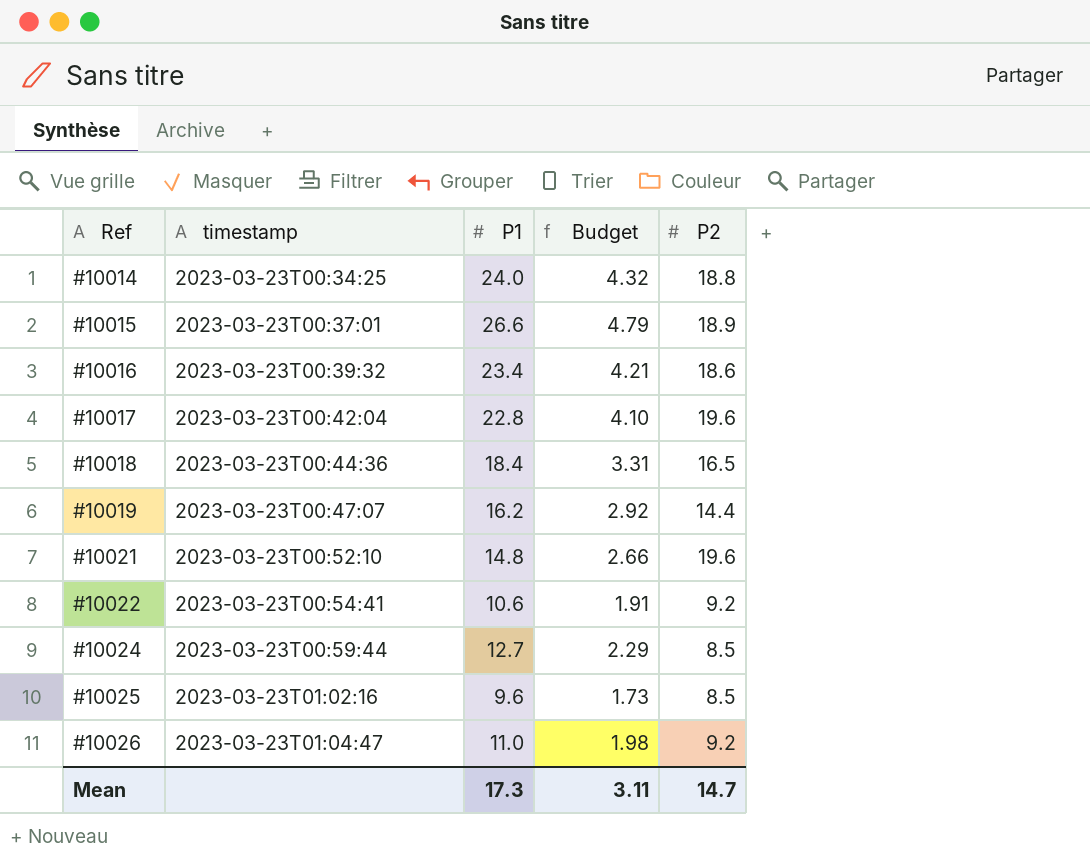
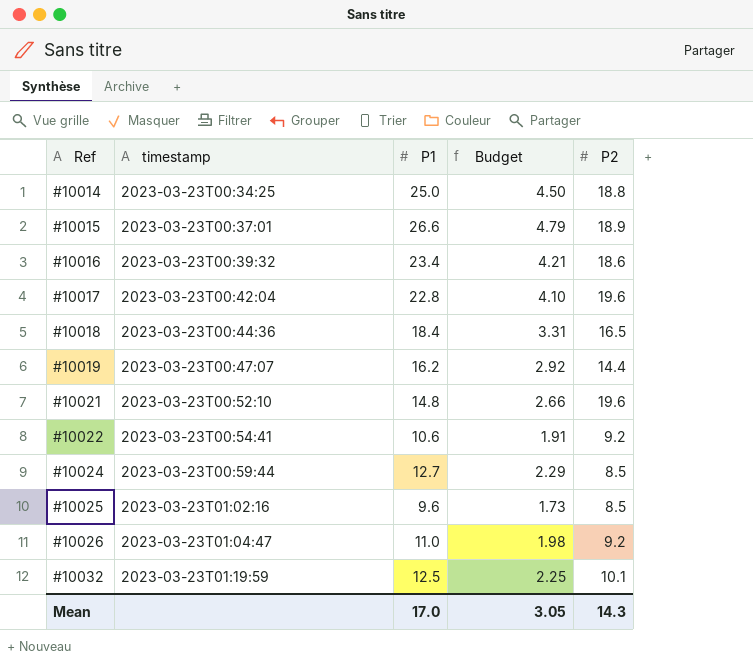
#10014 | P1: 24.0 -> 25.0
#10014 | Budget: 4.32 -> 4.50
row #10032: none -> 2023-03-23T01:19:59 | 12.5 | 2.25 | 10.1
Mean | P1: 17.3 -> 17.0
Mean | Budget: 3.11 -> 3.05
Mean | P2: 14.7 -> 14.3

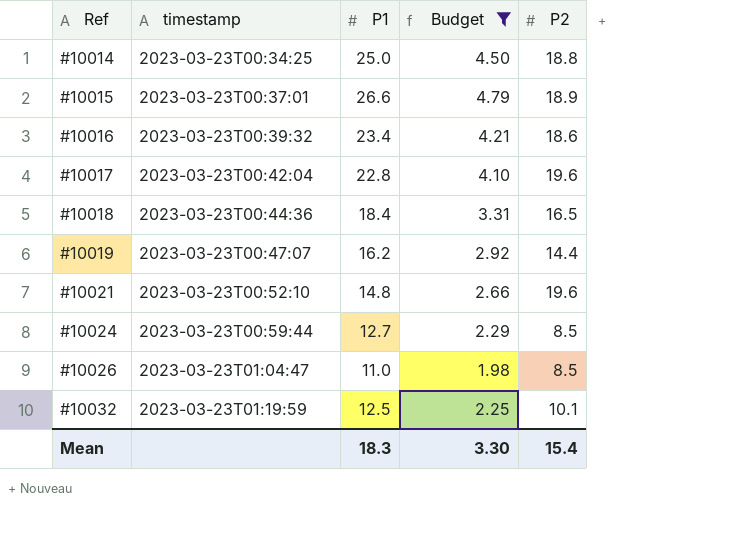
filter: none -> Budget >= 1.98
#10026 | P2: 9.2 -> 8.5
Mean | P1: 17.0 -> 18.3
Mean | Budget: 3.05 -> 3.30
Mean | P2: 14.3 -> 15.4

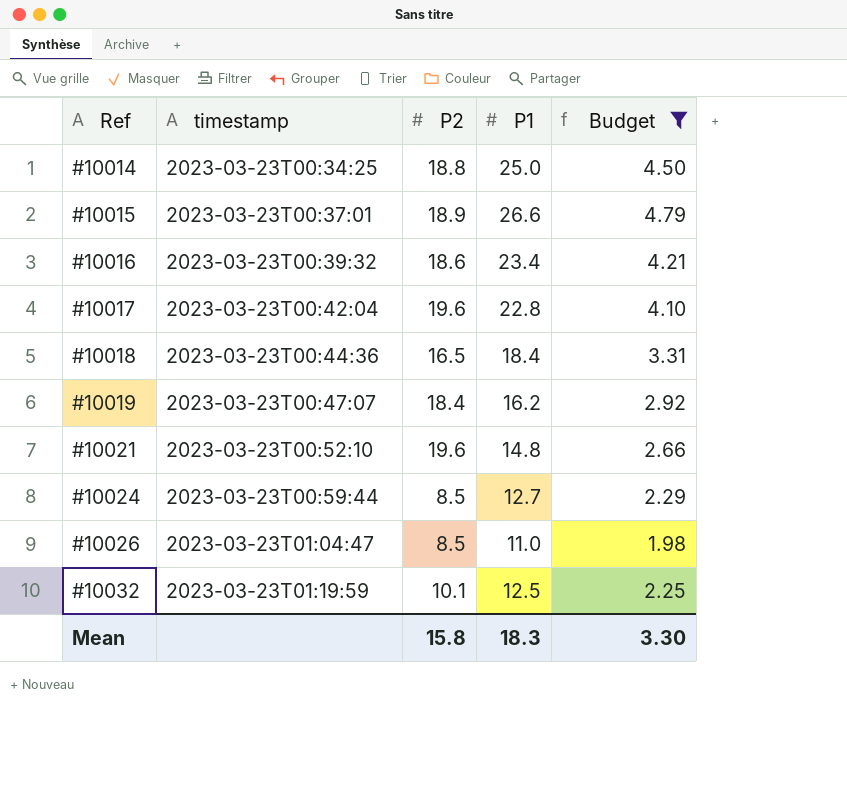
column P2 | position: 5 -> 3
#10019 | P2: 14.4 -> 18.4
Mean | P2: 15.4 -> 15.8

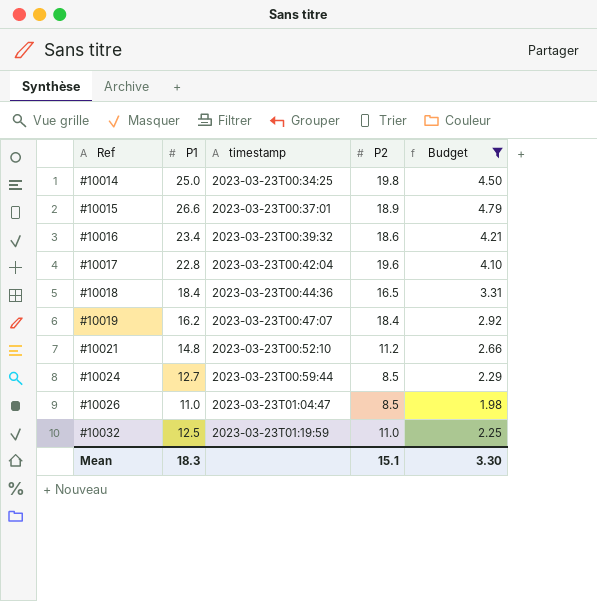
column P1 | position: 4 -> 2
#10014 | P2: 18.8 -> 19.8
#10021 | P2: 19.6 -> 11.2
#10032 | P2: 10.1 -> 11.0
Mean | P2: 15.8 -> 15.1

